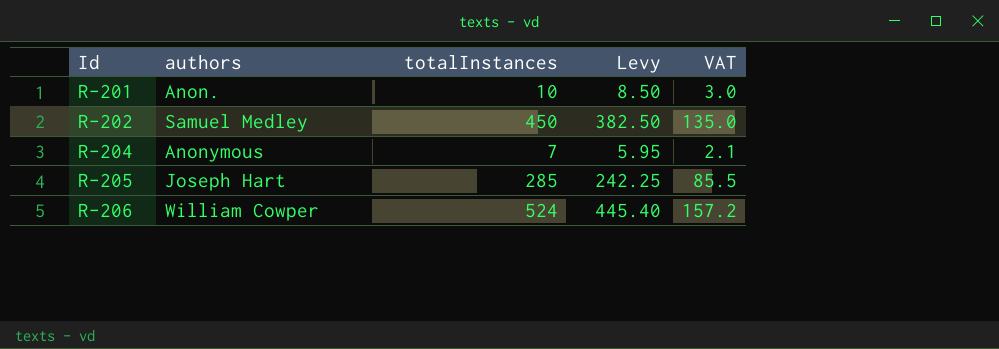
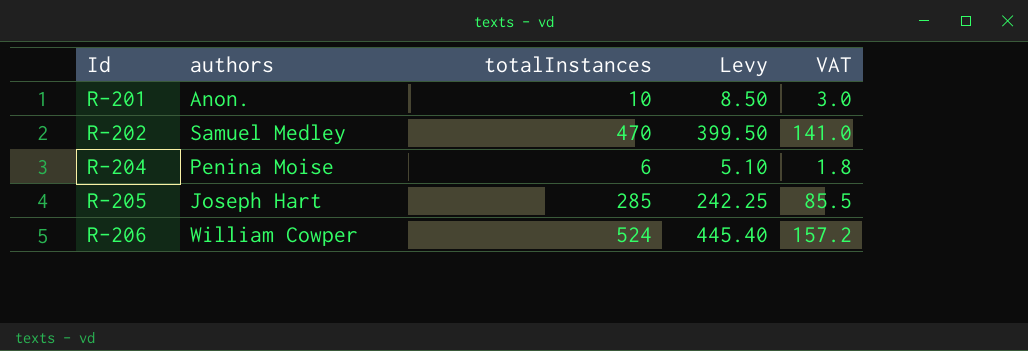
R-202 | totalInstances: 450 -> 470
R-202 | Levy: 382.50 -> 399.50
R-202 | VAT: 135.0 -> 141.0
R-204 | authors: Anonymous -> Penina Moise
R-204 | totalInstances: 7 -> 6
R-204 | Levy: 5.95 -> 5.10
R-204 | VAT: 2.1 -> 1.8

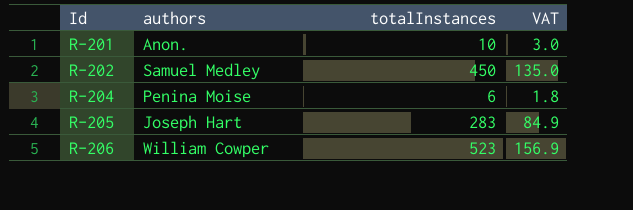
column Levy | formula: [totalInstances] * 0.85 -> none
R-202 | totalInstances: 470 -> 450
R-202 | VAT: 141.0 -> 135.0
R-205 | totalInstances: 285 -> 283
R-205 | VAT: 85.5 -> 84.9
R-206 | totalInstances: 524 -> 523
R-206 | VAT: 157.2 -> 156.9

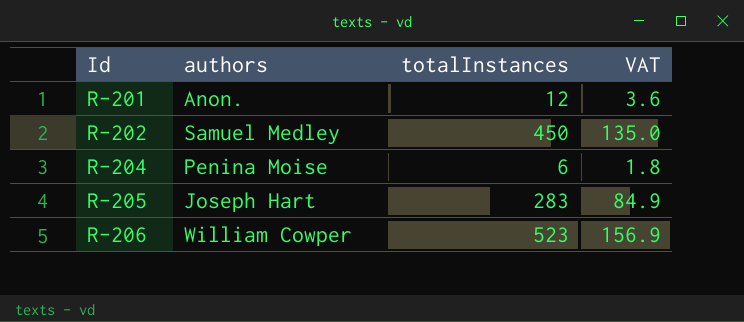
R-201 | totalInstances: 10 -> 12
R-201 | VAT: 3.0 -> 3.6

